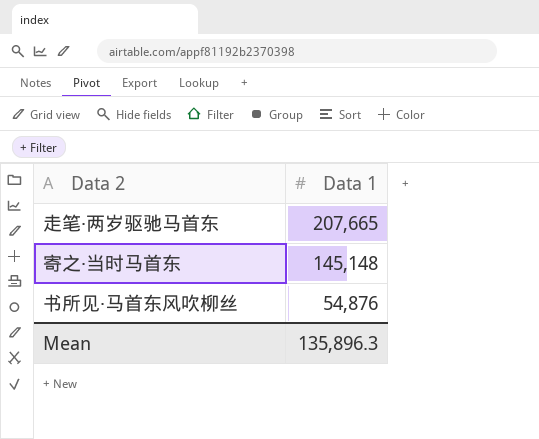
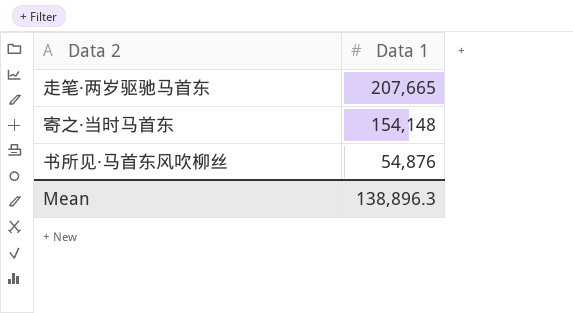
寄之·当时马首东 | Data 1: 145,148 -> 154,148
Mean | Data 1: 135,896.3 -> 138,896.3

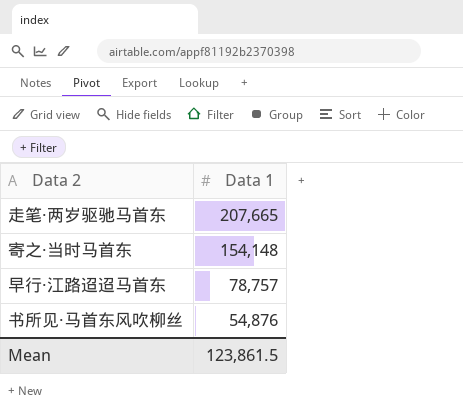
row 早行·江路迢迢马首东: none -> 78,757
Mean | Data 1: 138,896.3 -> 123,861.5

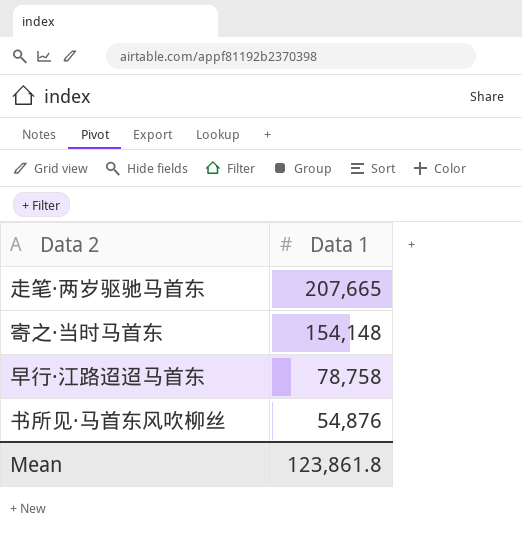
早行·江路迢迢马首东 | Data 1: 78,757 -> 78,758
Mean | Data 1: 123,861.5 -> 123,861.8

